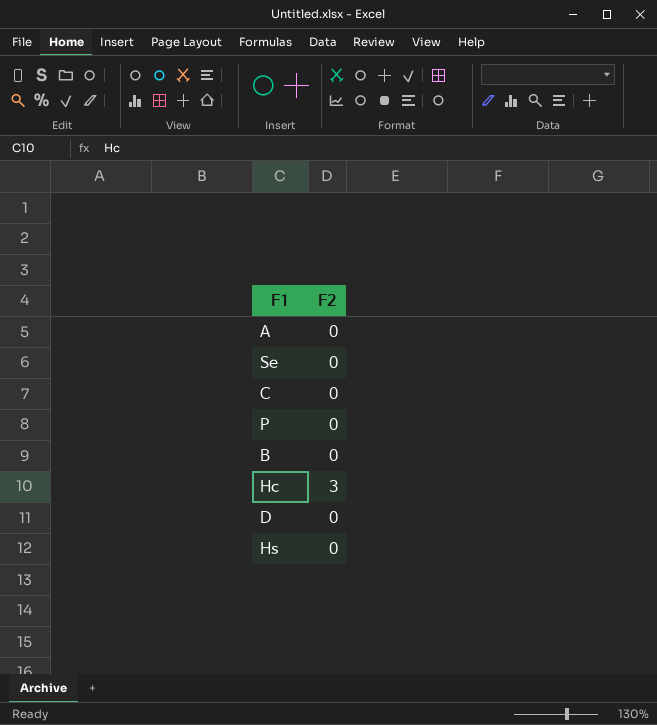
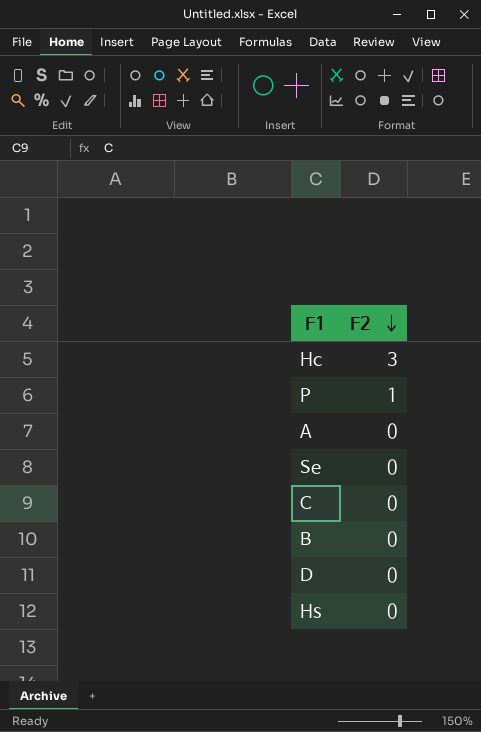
row order: none -> F2 descending
P | F2: 0 -> 1

